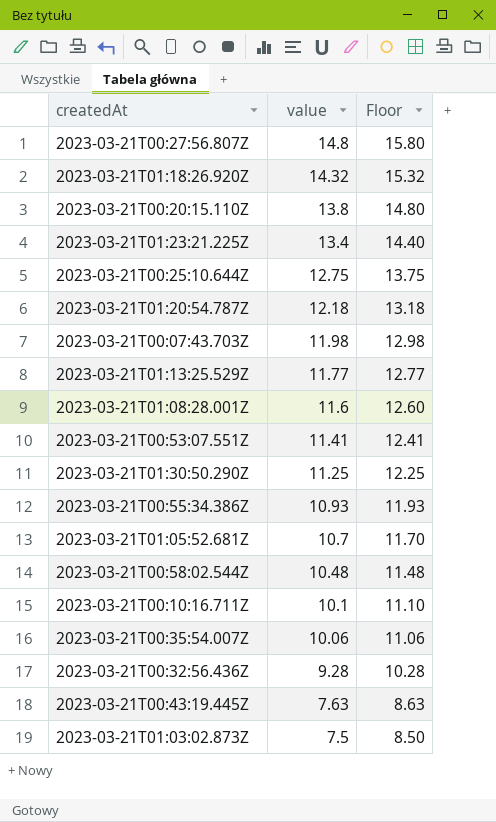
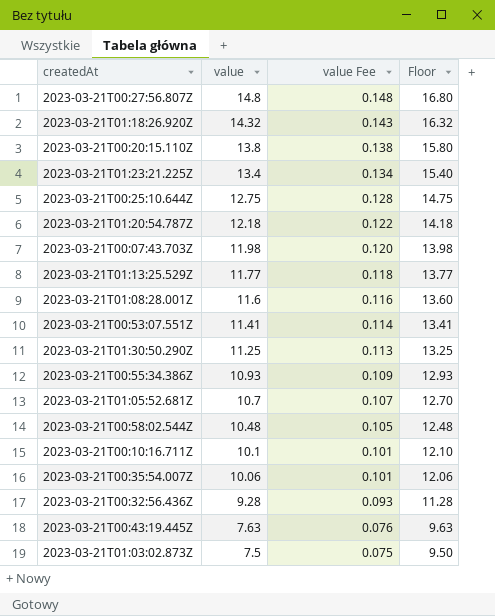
column value Fee | formula: none -> [value] * 0.01
column Floor | formula: [value] + 1 -> [value] + 2

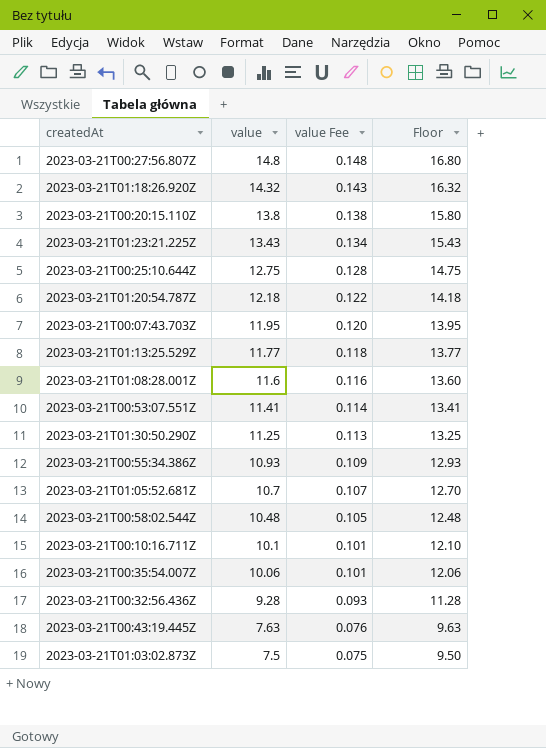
2023-03-21T01:23:21.225Z | value: 13.4 -> 13.43
2023-03-21T01:23:21.225Z | Floor: 15.40 -> 15.43
2023-03-21T00:07:43.703Z | value: 11.98 -> 11.95
2023-03-21T00:07:43.703Z | Floor: 13.98 -> 13.95

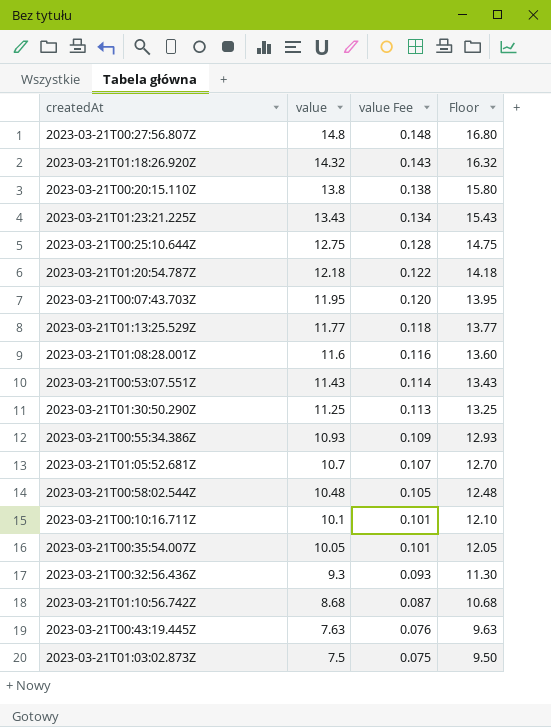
2023-03-21T00:53:07.551Z | value: 11.41 -> 11.43
2023-03-21T00:53:07.551Z | Floor: 13.41 -> 13.43
2023-03-21T00:35:54.007Z | value: 10.06 -> 10.05
2023-03-21T00:35:54.007Z | Floor: 12.06 -> 12.05
2023-03-21T00:32:56.436Z | value: 9.28 -> 9.3
2023-03-21T00:32:56.436Z | Floor: 11.28 -> 11.30
row 2023-03-21T01:10:56.742Z: none -> 8.68 | 0.087 | 10.68

